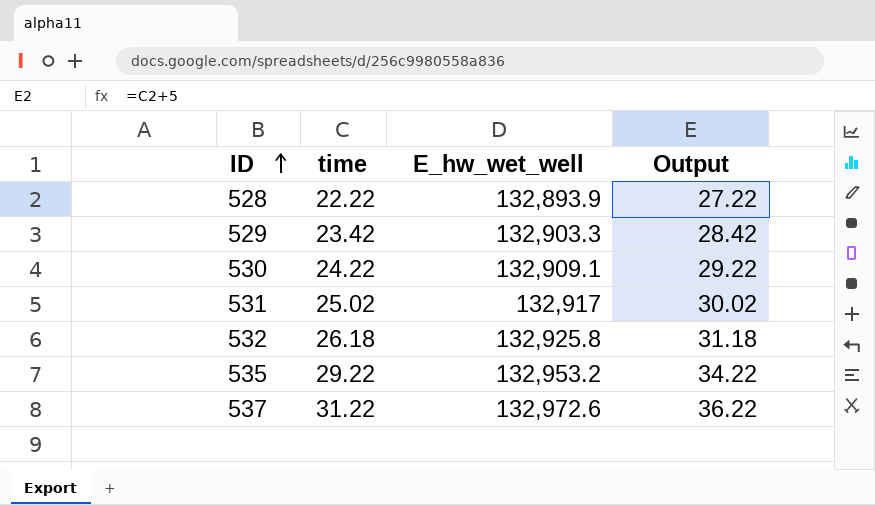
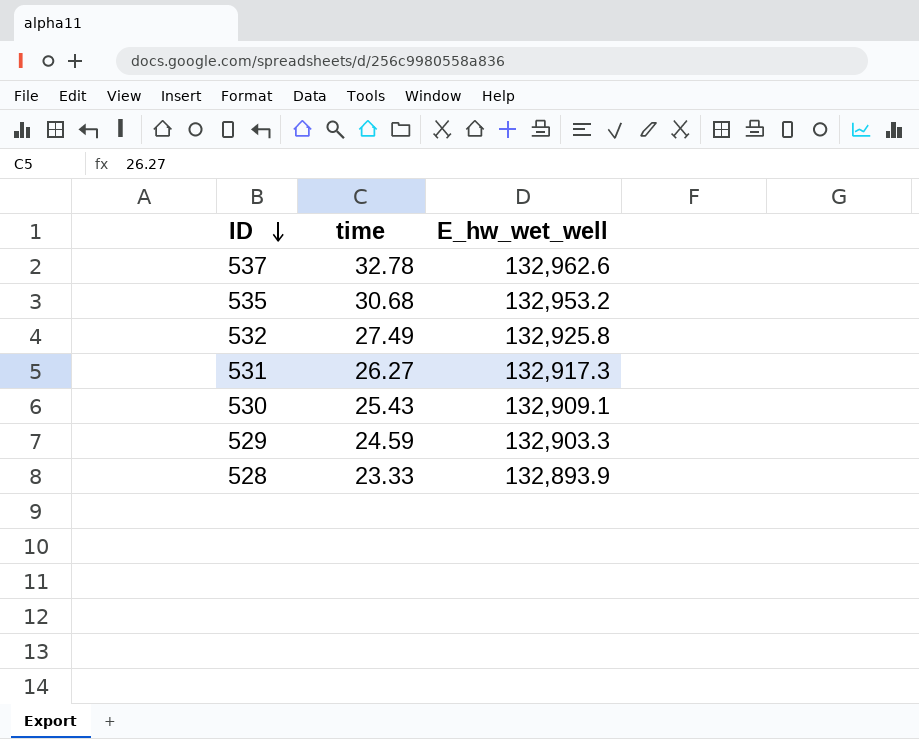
row order: ID ascending -> ID descending
column Output | formula: [time] + 5 -> none
537 | time: 31.22 -> 32.78
537 | E_hw_wet_well: 132,972.6 -> 132,962.6
535 | time: 29.22 -> 30.68
532 | time: 26.18 -> 27.49
531 | time: 25.02 -> 26.27
531 | E_hw_wet_well: 132,917 -> 132,917.3
530 | time: 24.22 -> 25.43
529 | time: 23.42 -> 24.59
528 | time: 22.22 -> 23.33

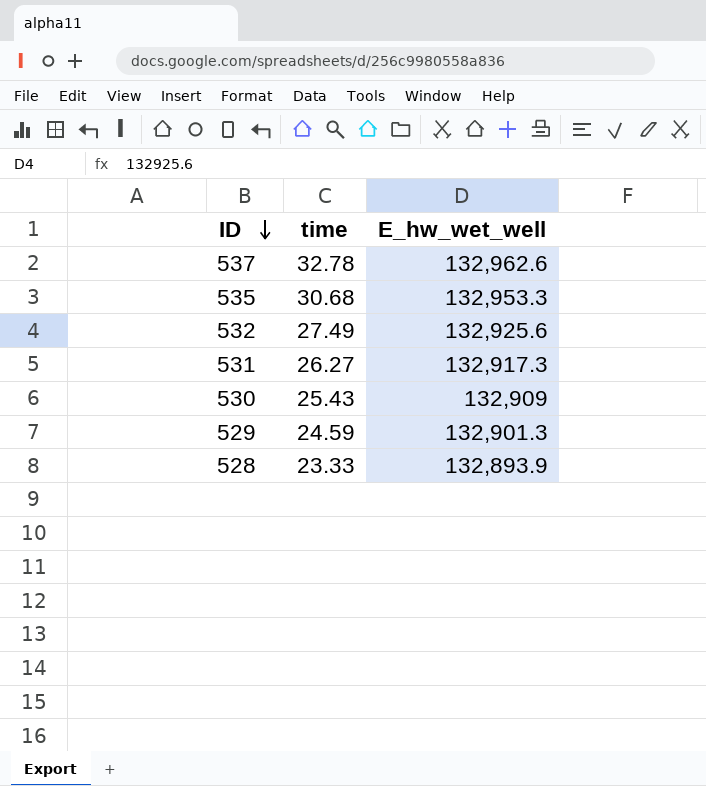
535 | E_hw_wet_well: 132,953.2 -> 132,953.3
532 | E_hw_wet_well: 132,925.8 -> 132,925.6
530 | E_hw_wet_well: 132,909.1 -> 132,909
529 | E_hw_wet_well: 132,903.3 -> 132,901.3

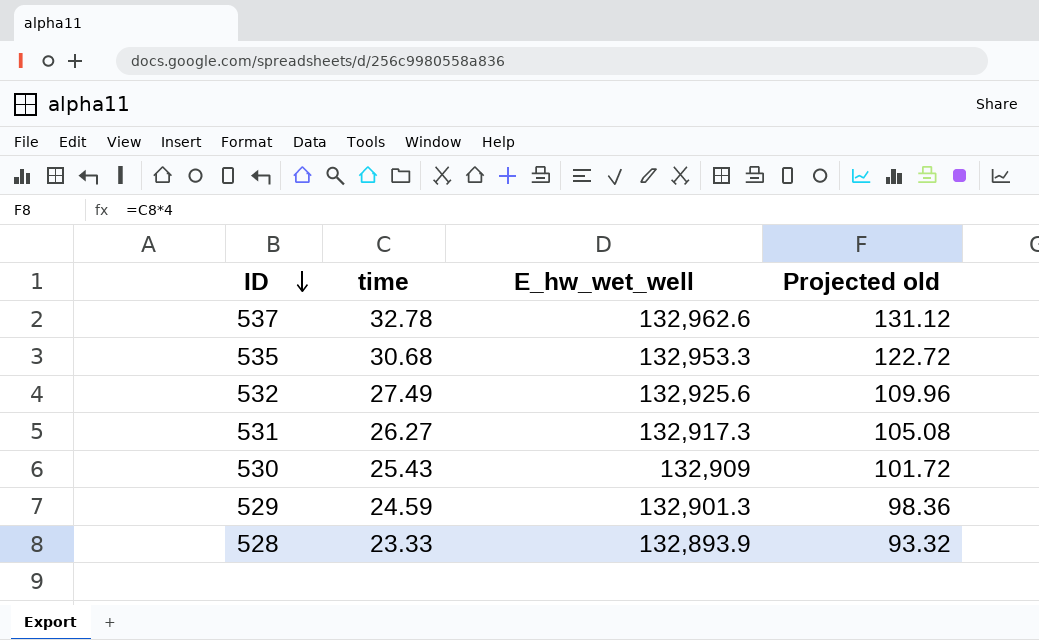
column Projected old | formula: none -> [time] * 4

